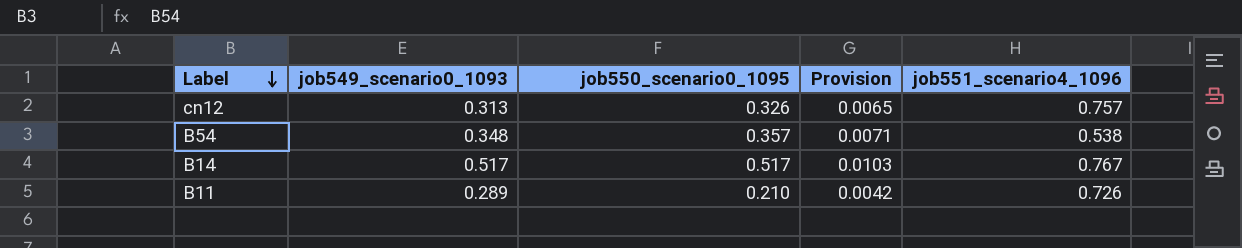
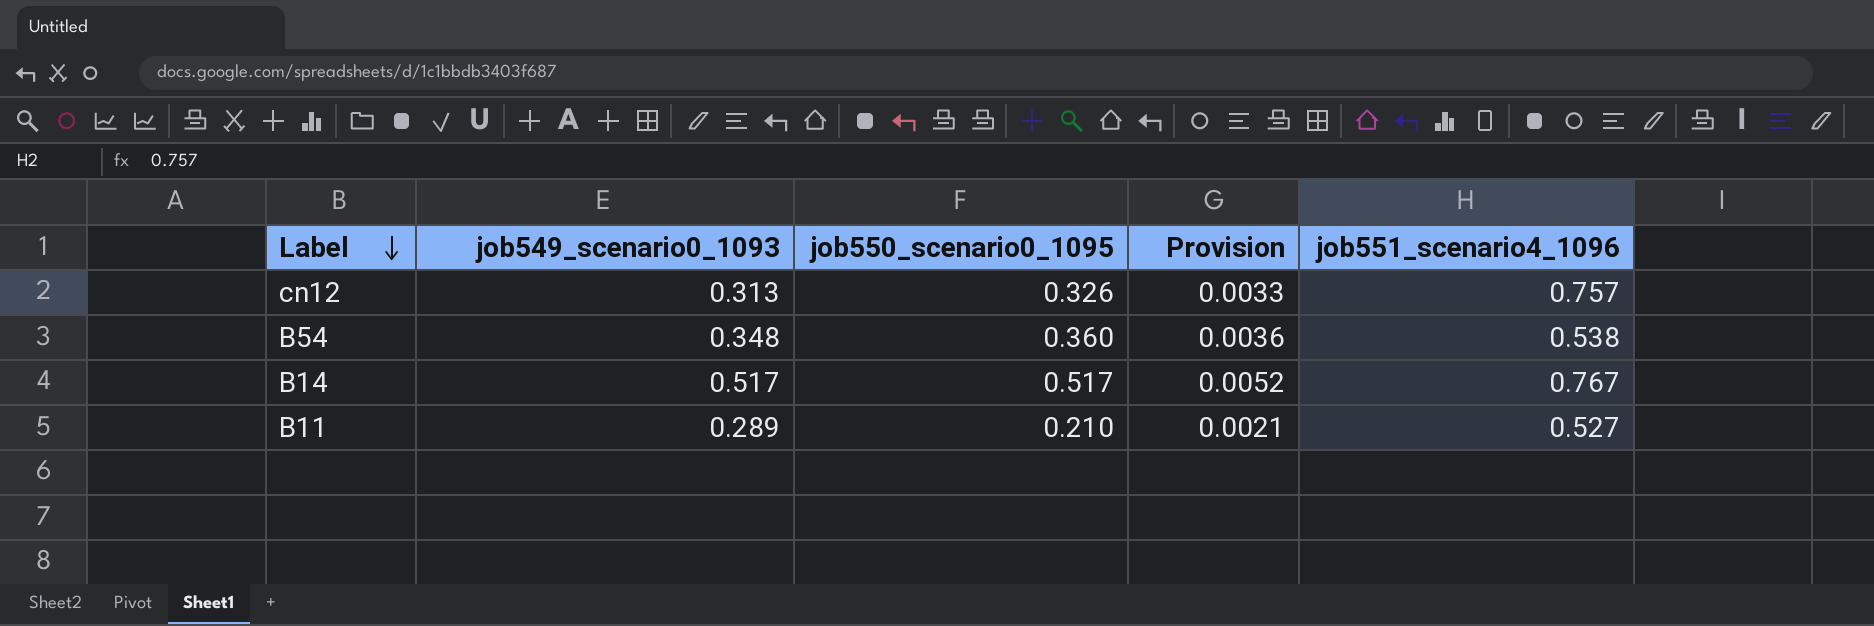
column Provision | formula: [job550_scenario0_1095] * 0.02 -> [job550_scenario0_1095] * 0.01
B54 | job550_scenario0_1095: 0.357 -> 0.360
B11 | job551_scenario4_1096: 0.726 -> 0.527

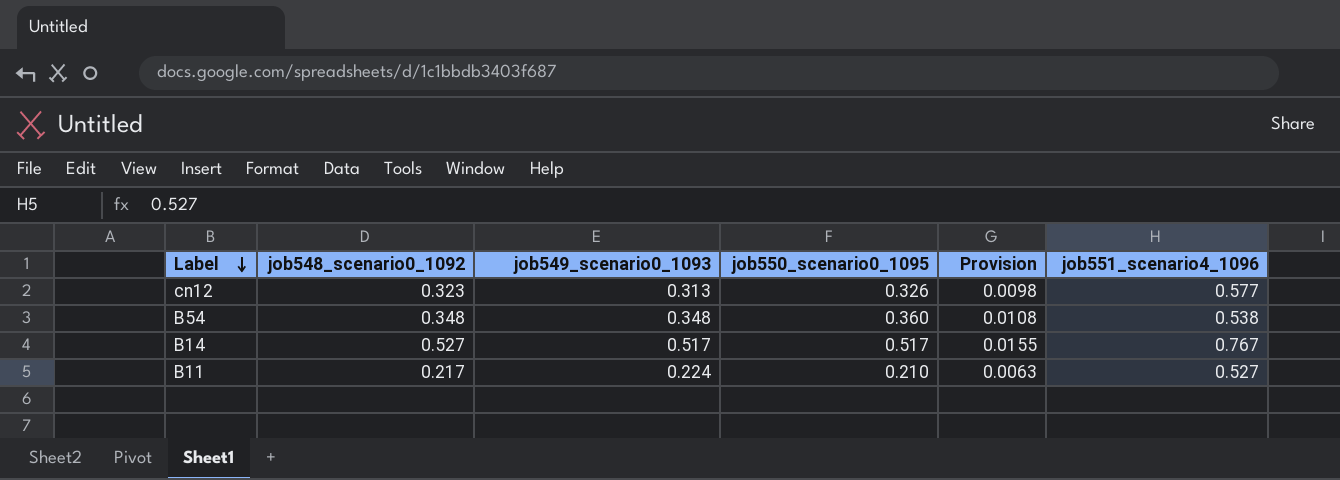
column job548_scenario0_1092 | position: none -> 2
column Provision | formula: [job550_scenario0_1095] * 0.01 -> [job550_scenario0_1095] * 0.03
cn12 | job551_scenario4_1096: 0.757 -> 0.577
B11 | job549_scenario0_1093: 0.289 -> 0.224

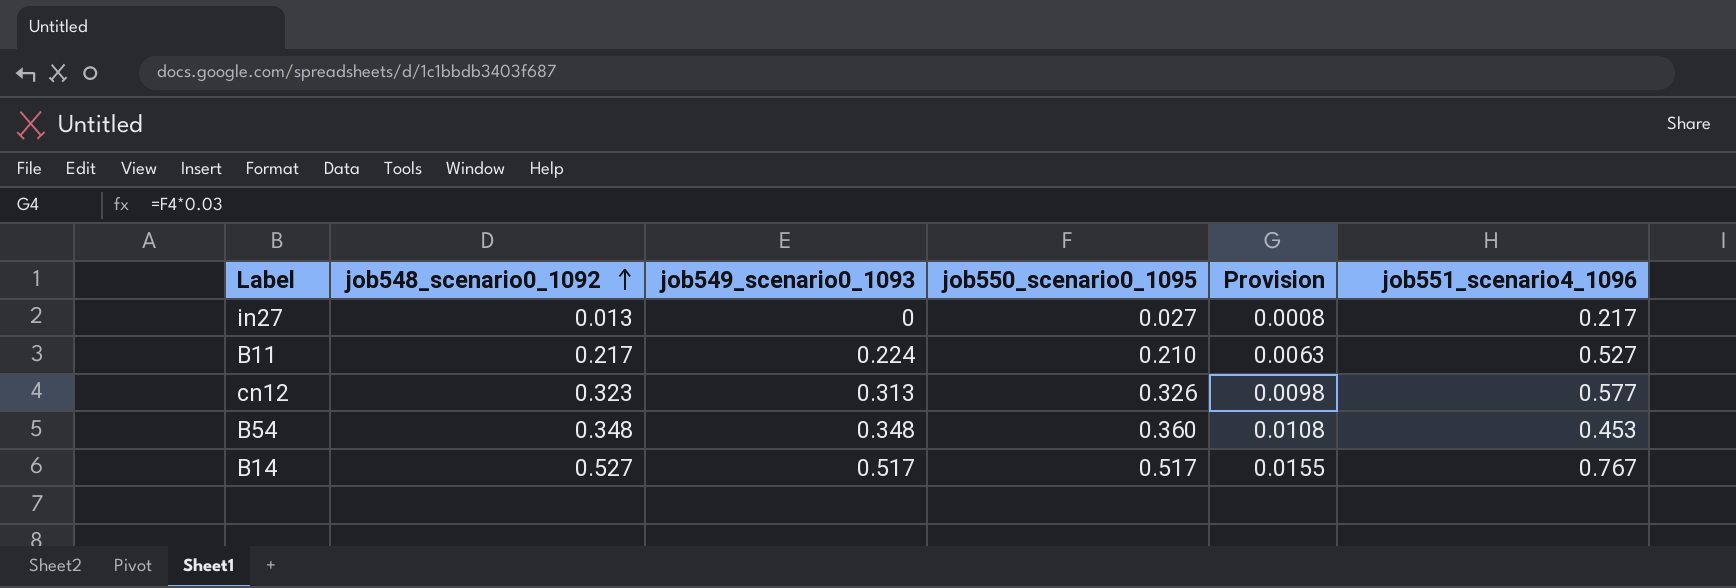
row order: Label descending -> job548_scenario0_1092 ascending
row in27: none -> 0.013 | 0 | 0.027 | 0.0008 | 0.217
B54 | job551_scenario4_1096: 0.538 -> 0.453

